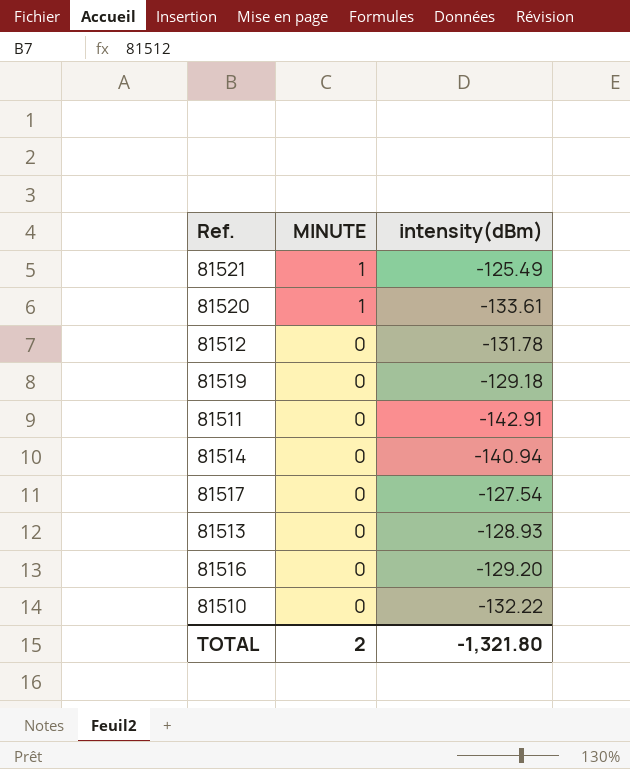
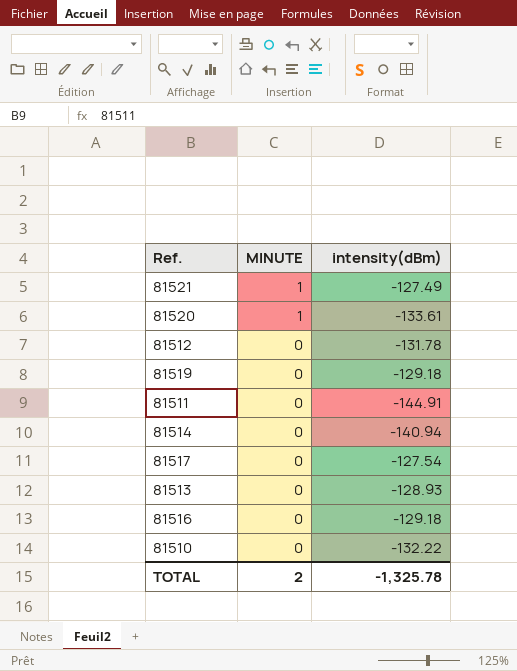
81521 | intensity(dBm): -125.49 -> -127.49
81511 | intensity(dBm): -142.91 -> -144.91
81516 | intensity(dBm): -129.20 -> -129.18
TOTAL | intensity(dBm): -1,321.80 -> -1,325.78

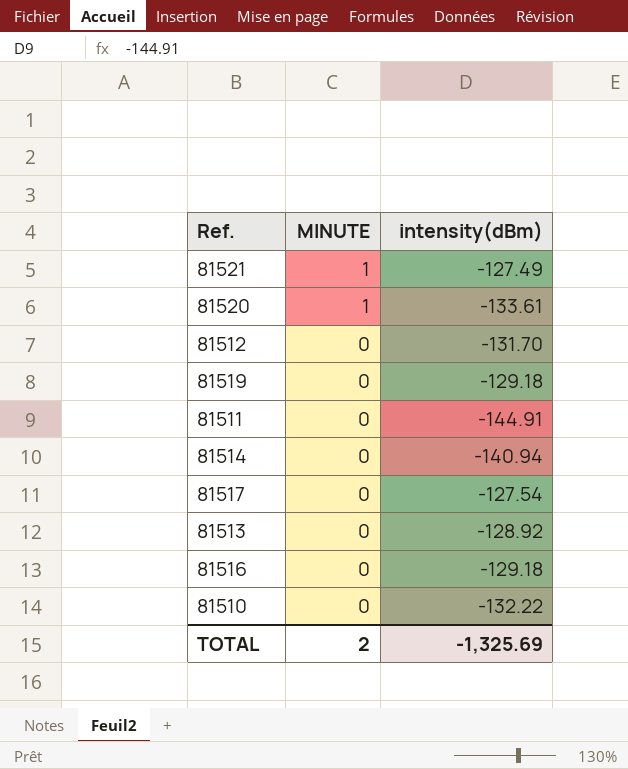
81512 | intensity(dBm): -131.78 -> -131.70
81513 | intensity(dBm): -128.93 -> -128.92
TOTAL | intensity(dBm): -1,325.78 -> -1,325.69

